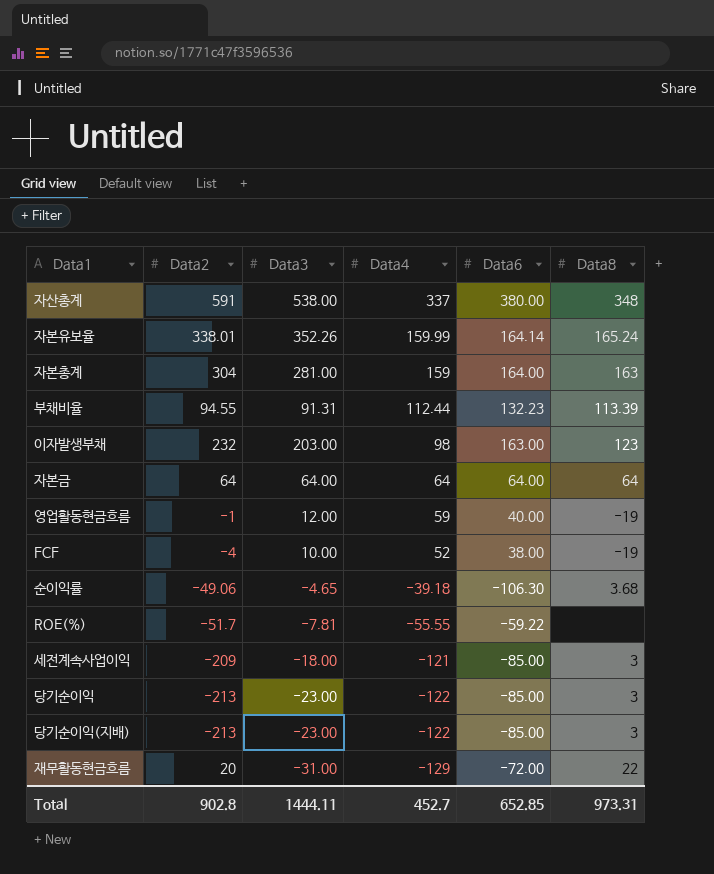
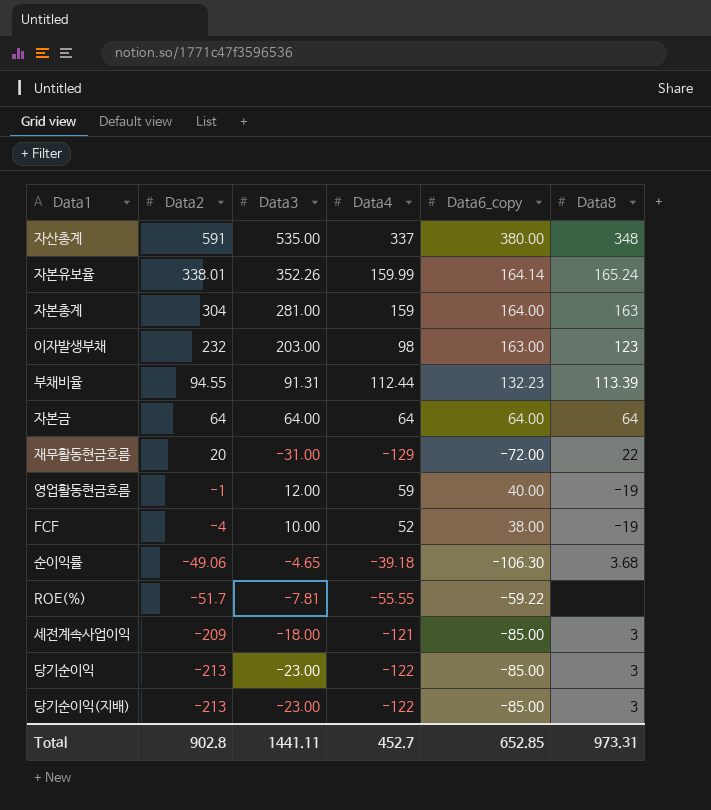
row order: Data4 descending -> Data2 descending
column name: Data6 -> Data6_copy
자산총계 | Data3: 538.00 -> 535.00
Total | Data3: 1444.11 -> 1441.11

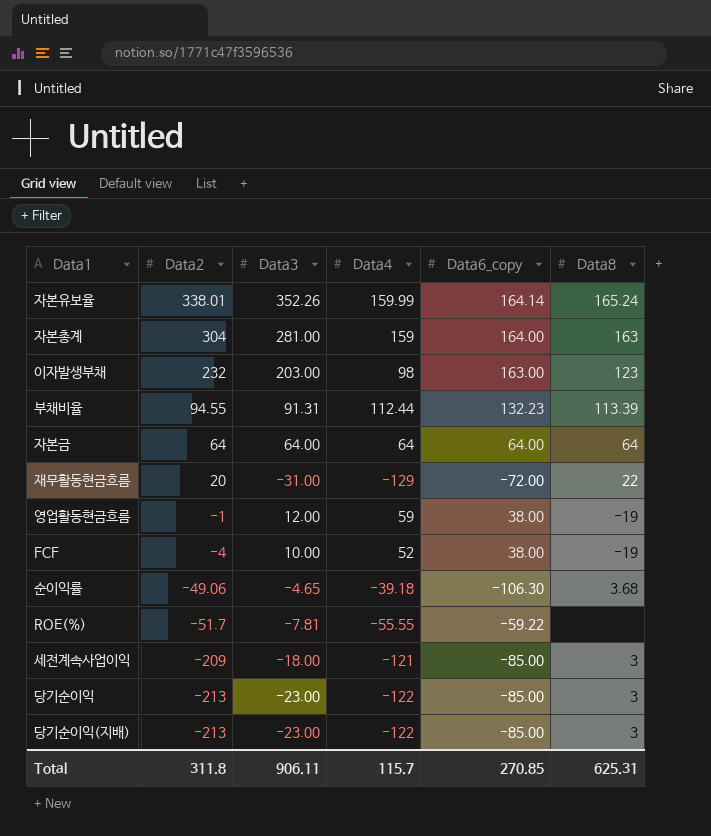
row 자산총계: 591 | 535.00 | 337 | 380.00 | 348 -> none
영업활동현금흐름 | Data6_copy: 40.00 -> 38.00
Total | Data2: 902.8 -> 311.8
Total | Data3: 1441.11 -> 906.11
Total | Data4: 452.7 -> 115.7
Total | Data6_copy: 652.85 -> 270.85
Total | Data8: 973.31 -> 625.31

